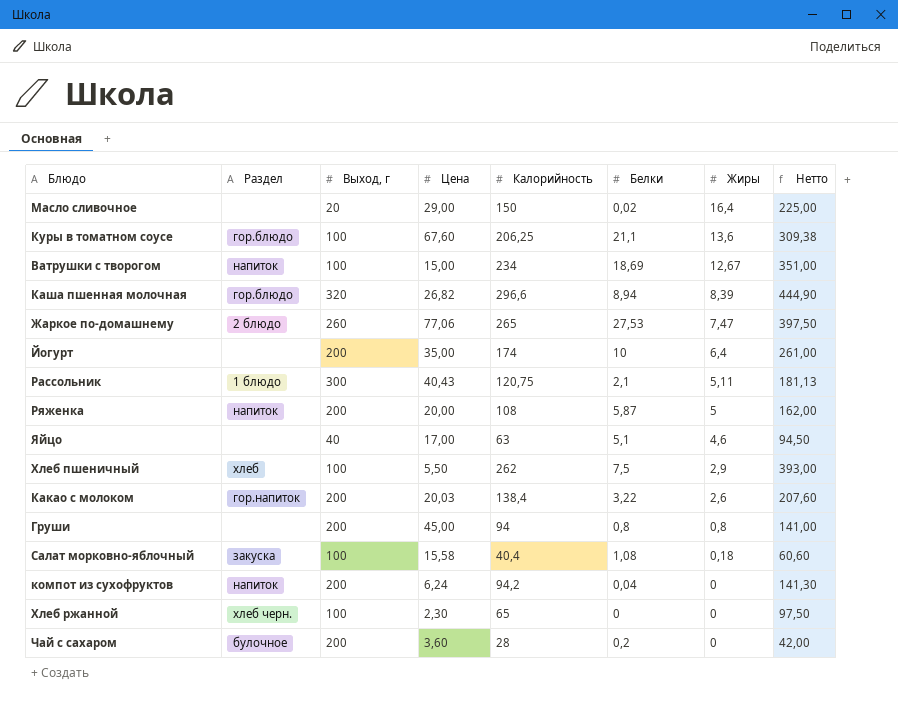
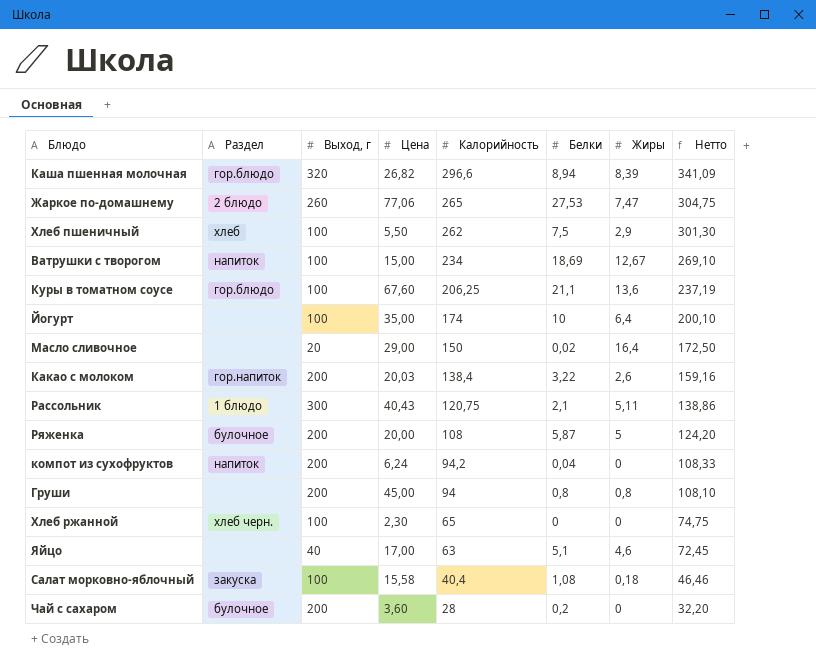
row order: Жиры descending -> Калорийность descending
column Нетто | formula: [Калорийность] * 1,5 -> [Калорийность] * 1,15
Йогурт | Выход, г: 200 -> 100
Ряженка | Раздел: напиток -> булочное

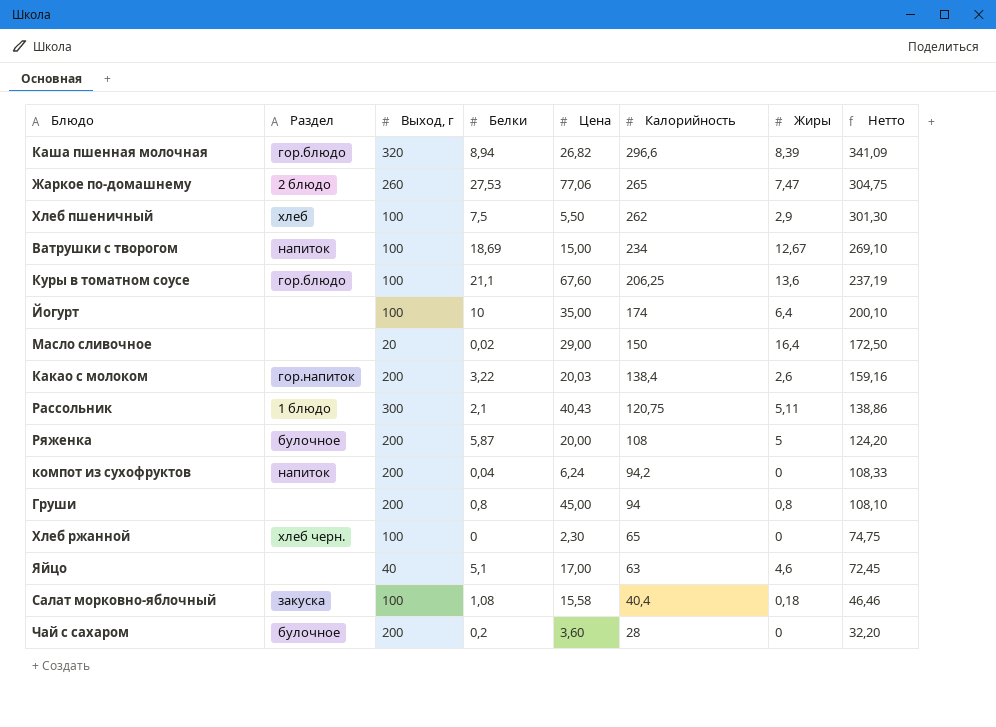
column Белки | position: 6 -> 4

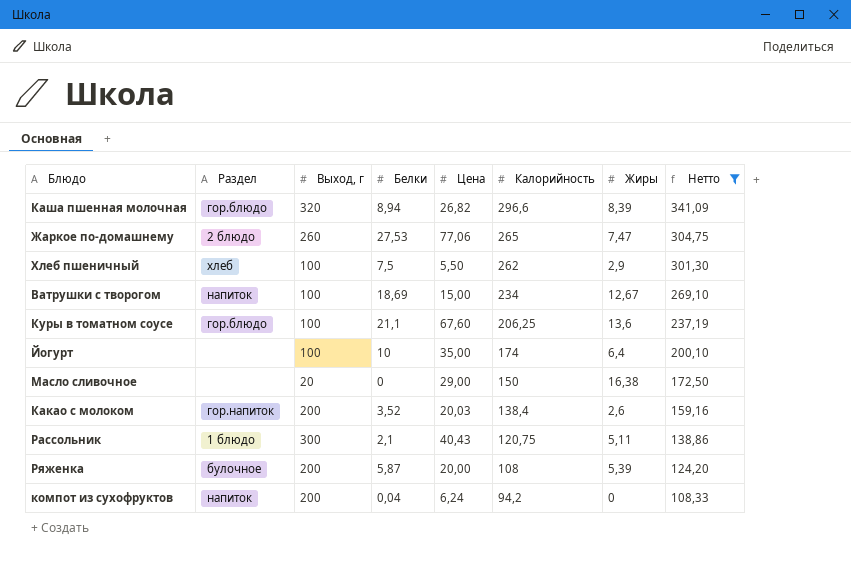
filter: none -> Нетто >= 108,33
Масло сливочное | Белки: 0,02 -> 0
Масло сливочное | Жиры: 16,4 -> 16,38
Какао с молоком | Белки: 3,22 -> 3,52
Ряженка | Жиры: 5 -> 5,39

